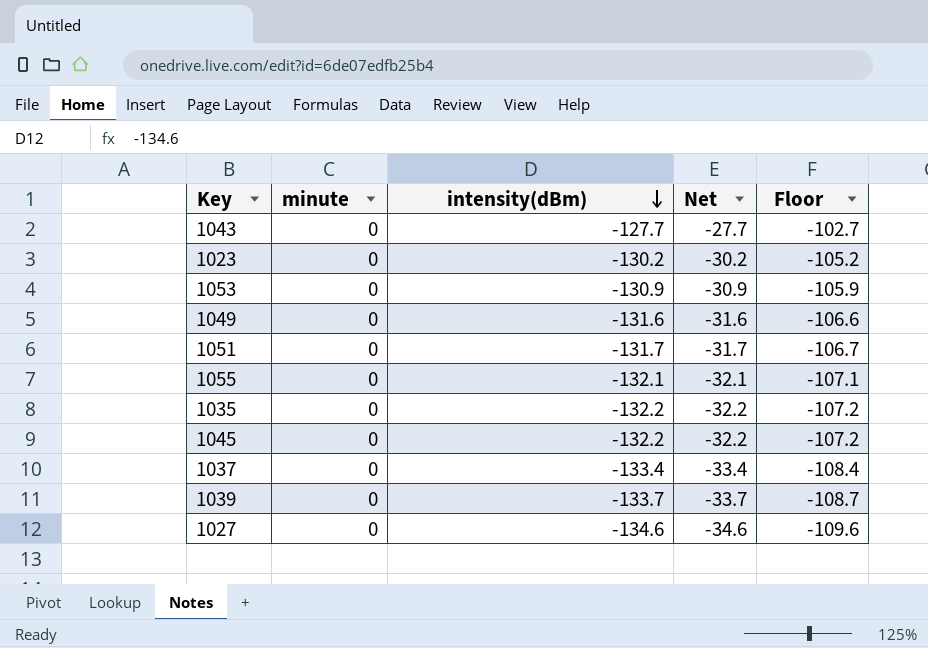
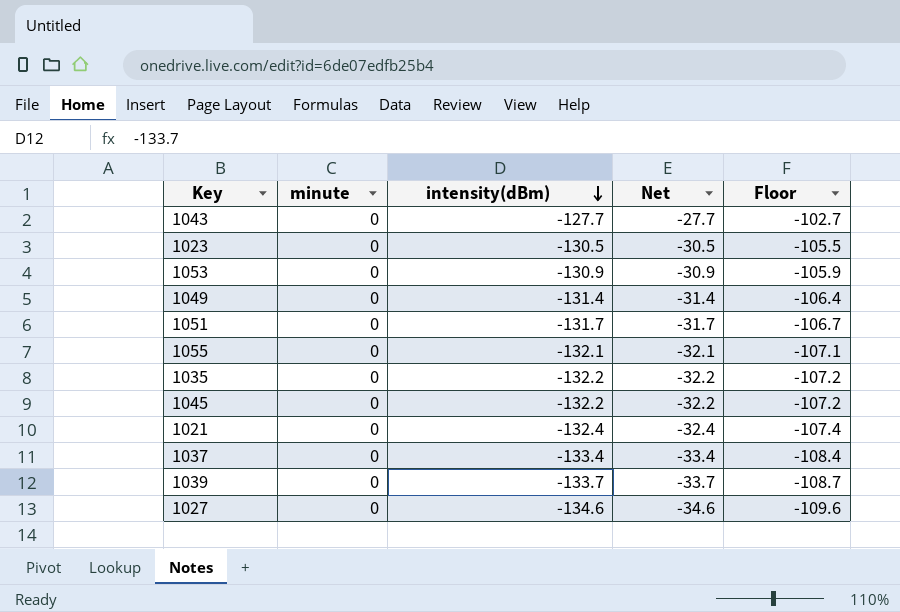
1023 | intensity(dBm): -130.2 -> -130.5
1023 | Net: -30.2 -> -30.5
1023 | Floor: -105.2 -> -105.5
1049 | intensity(dBm): -131.6 -> -131.4
1049 | Net: -31.6 -> -31.4
1049 | Floor: -106.6 -> -106.4
row 1021: none -> 0 | -132.4 | -32.4 | -107.4

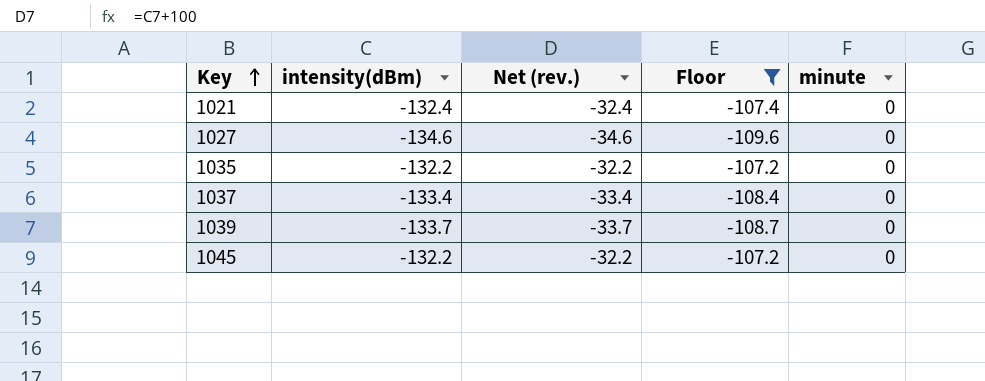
filter: none -> Floor <= -107.2
row order: intensity(dBm) descending -> Key ascending
column name: Net -> Net (rev.)
column minute | position: 2 -> 5

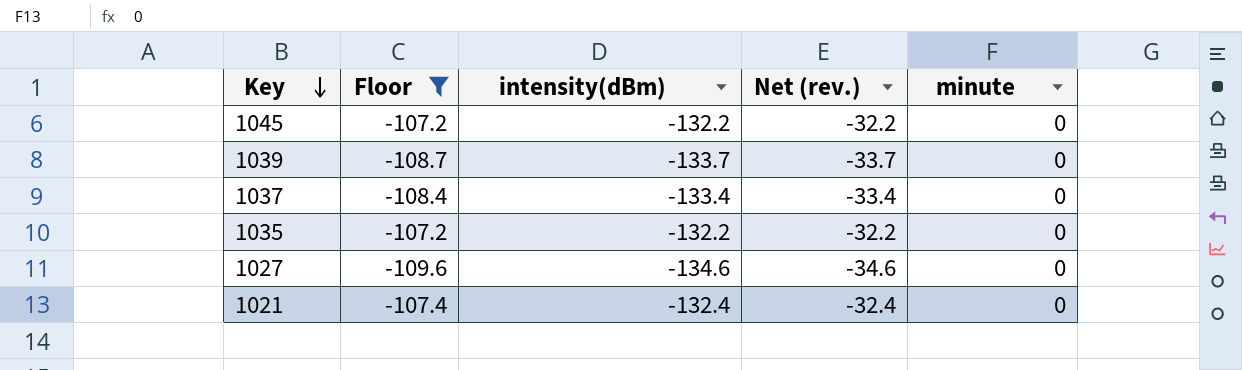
row order: Key ascending -> Key descending
column Floor | position: 4 -> 2

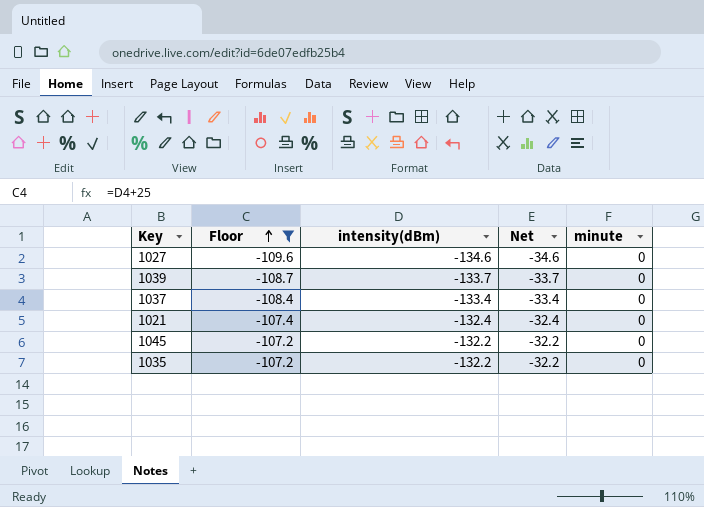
row order: Key descending -> Floor ascending
column name: Net (rev.) -> Net

